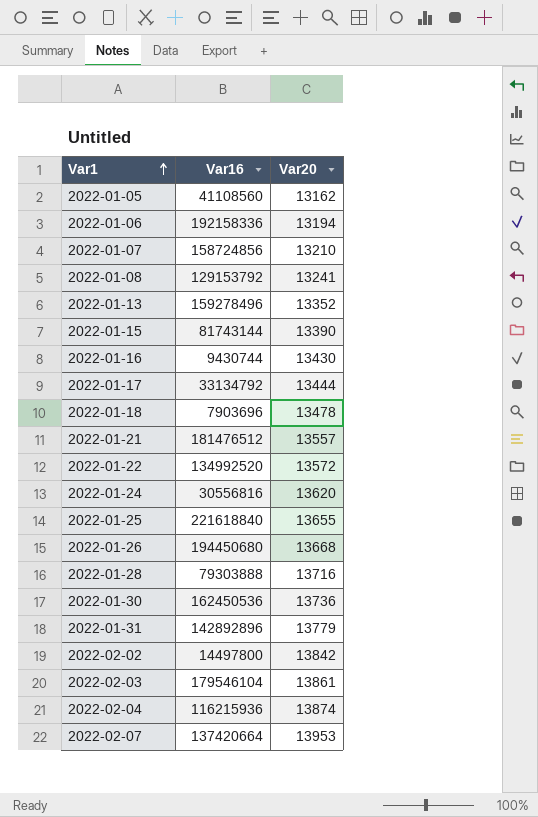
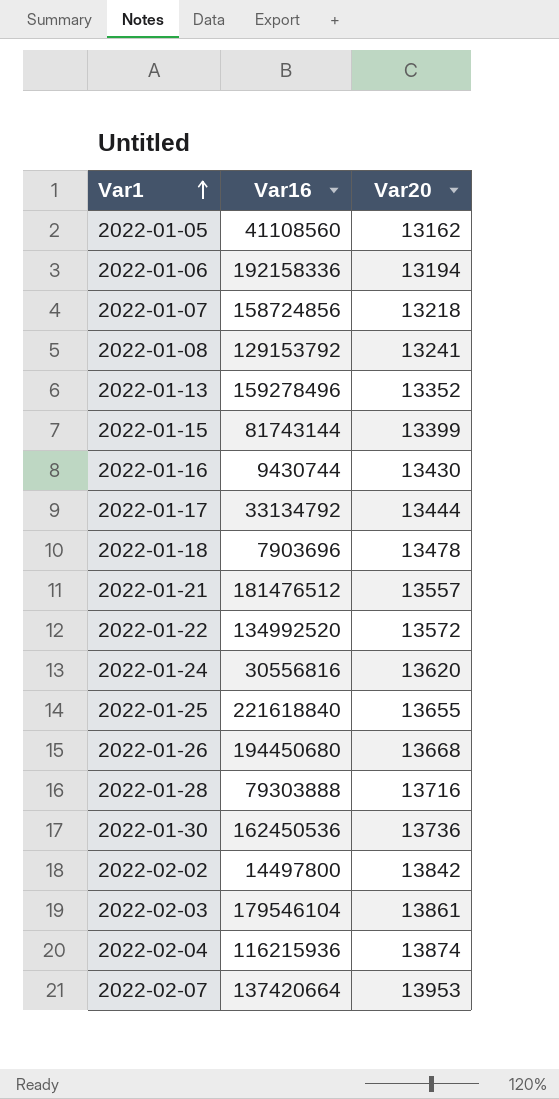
row 2022-01-31: 142892896 | 13779 -> none
2022-01-07 | Var20: 13210 -> 13218
2022-01-15 | Var20: 13390 -> 13399

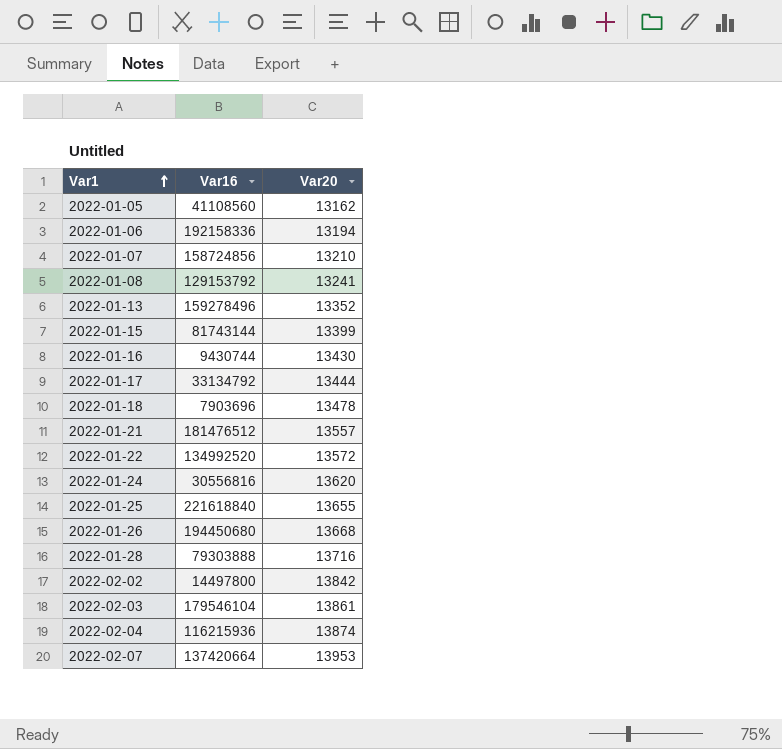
row 2022-01-30: 162450536 | 13736 -> none
2022-01-07 | Var20: 13218 -> 13210

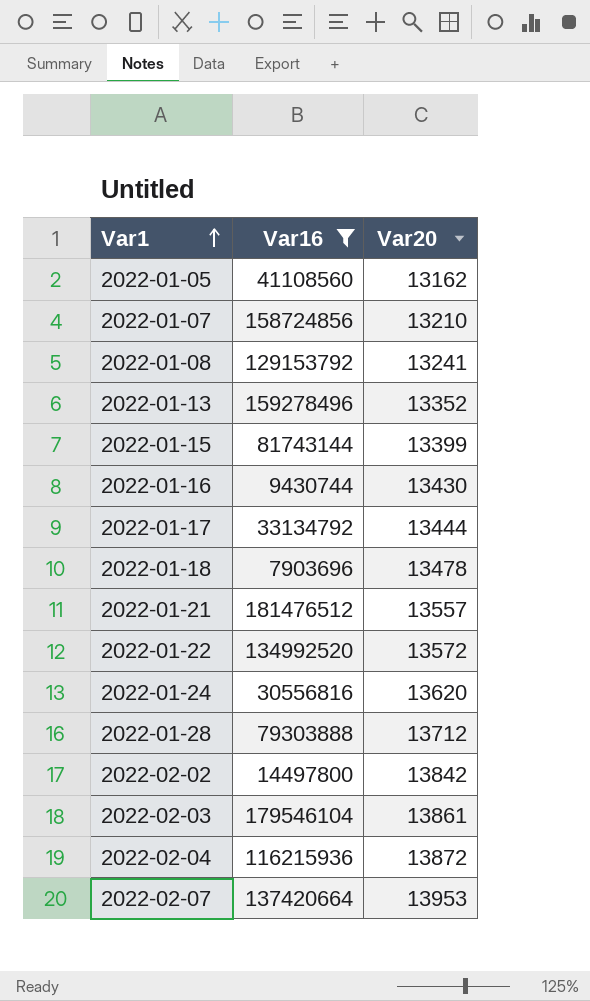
filter: none -> Var16 <= 181476512
2022-01-28 | Var20: 13716 -> 13712
2022-02-04 | Var20: 13874 -> 13872

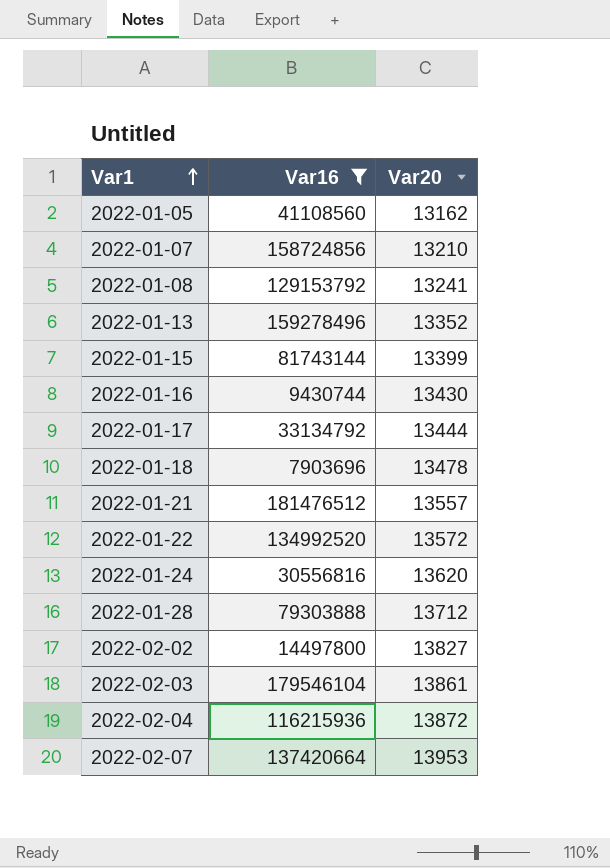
2022-02-02 | Var20: 13842 -> 13827

